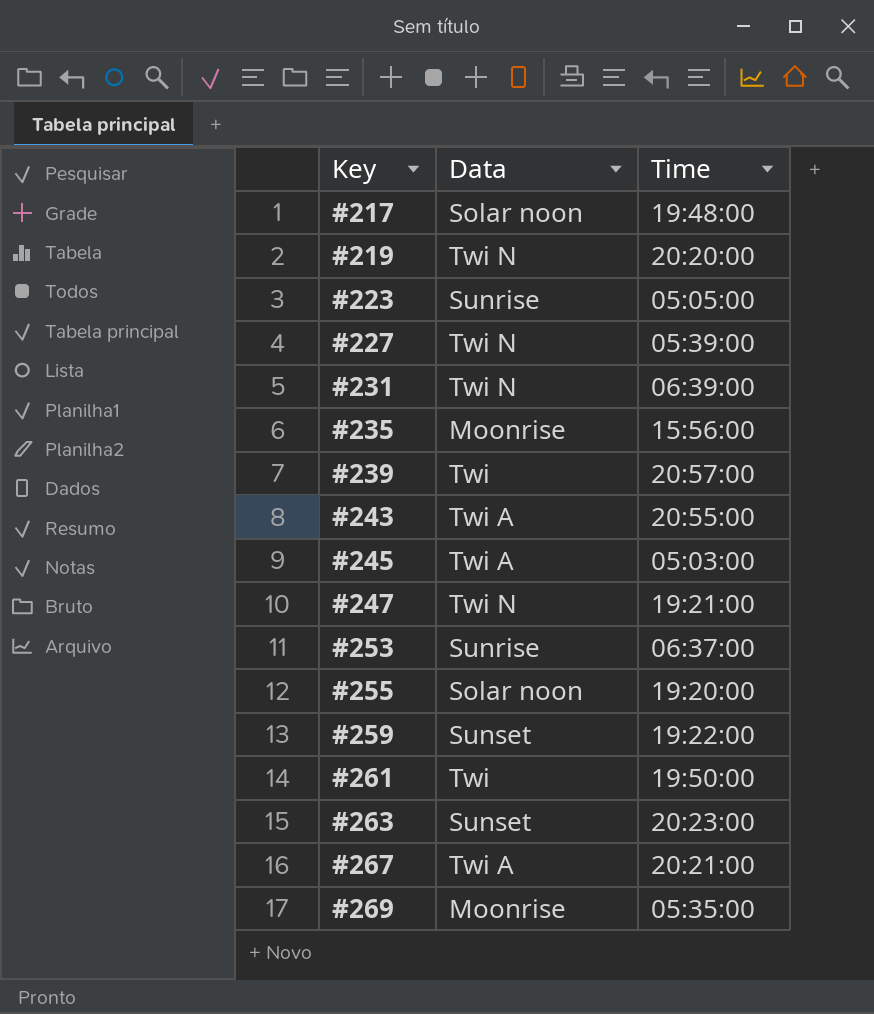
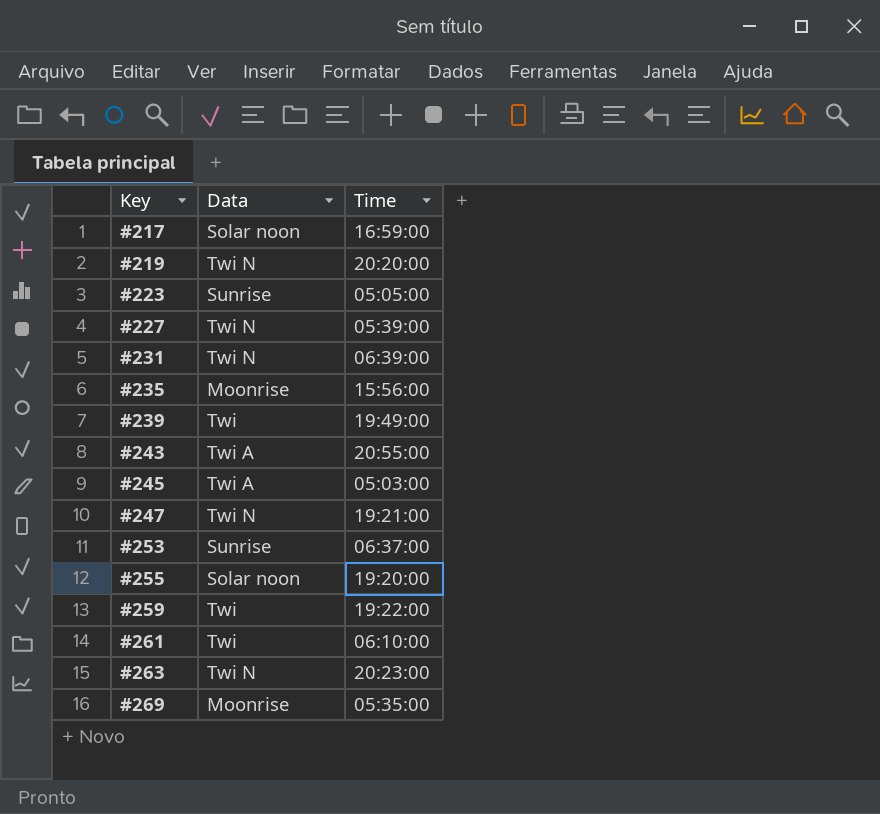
row #267: Twi A | 20:21:00 -> none
#217 | Time: 19:48:00 -> 16:59:00
#239 | Time: 20:57:00 -> 19:49:00
#259 | Data: Sunset -> Twi
#261 | Time: 19:50:00 -> 06:10:00
#263 | Data: Sunset -> Twi N

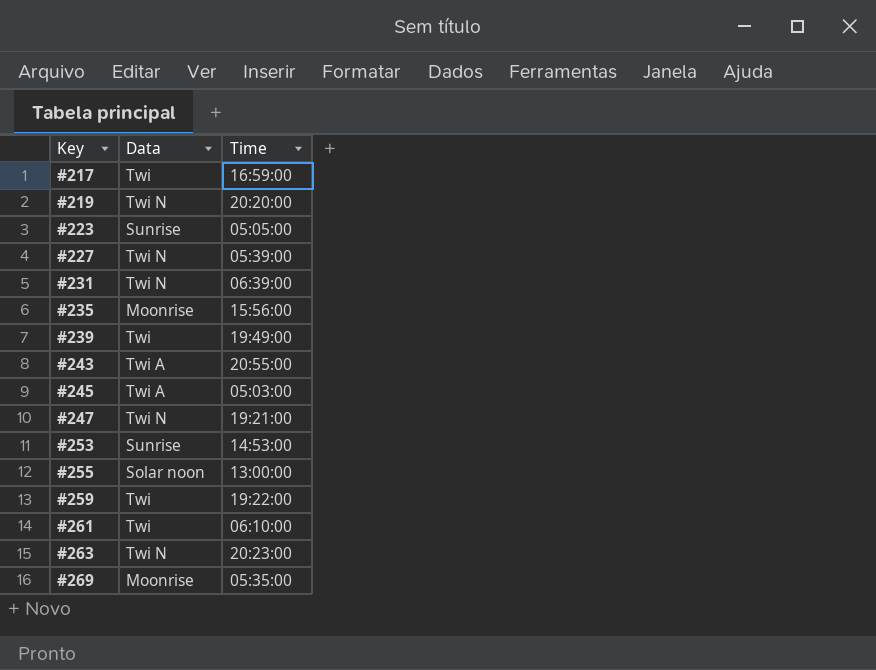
#217 | Data: Solar noon -> Twi
#253 | Time: 06:37:00 -> 14:53:00
#255 | Time: 19:20:00 -> 13:00:00

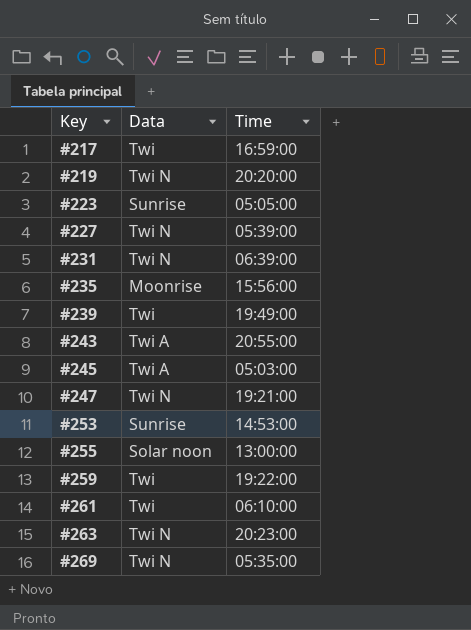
#269 | Data: Moonrise -> Twi N

